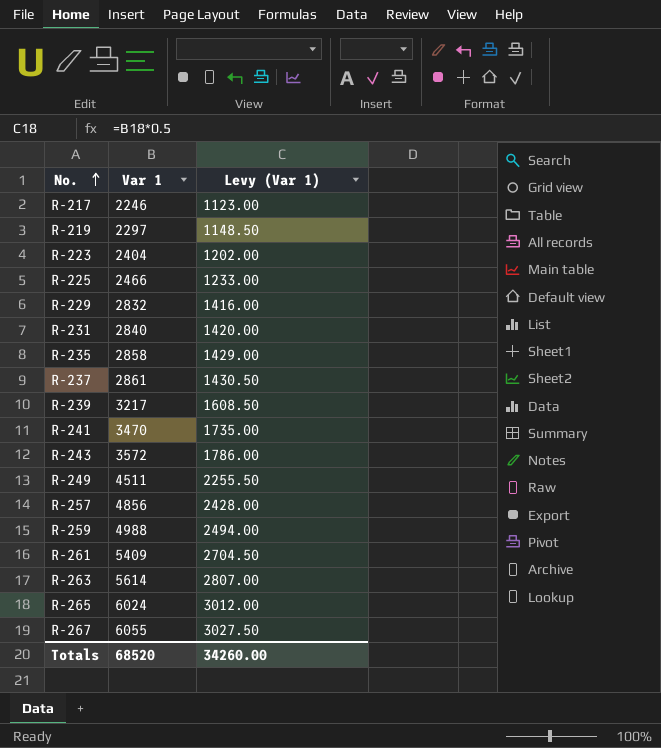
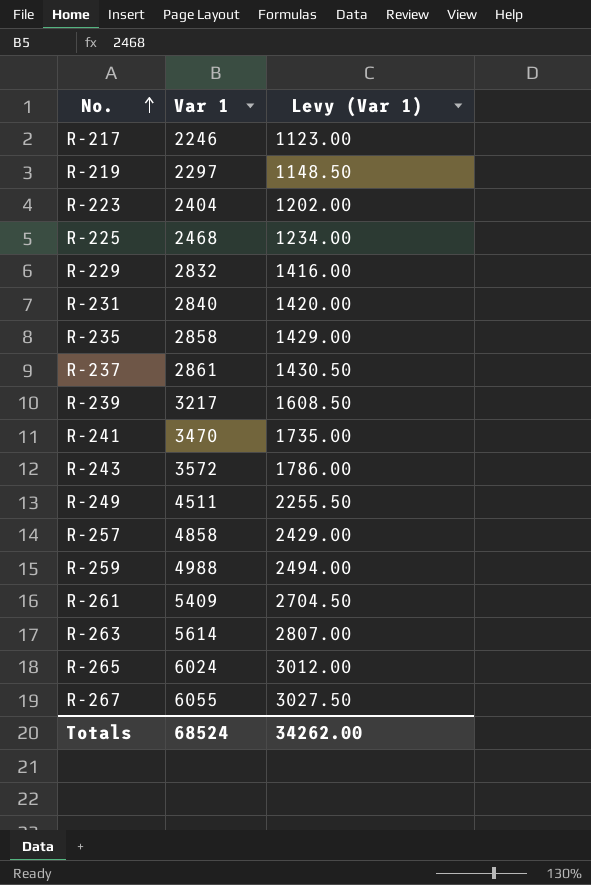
R-225 | Var 1: 2466 -> 2468
R-225 | Levy (Var 1): 1233.00 -> 1234.00
R-257 | Var 1: 4856 -> 4858
R-257 | Levy (Var 1): 2428.00 -> 2429.00
Totals | Var 1: 68520 -> 68524
Totals | Levy (Var 1): 34260.00 -> 34262.00

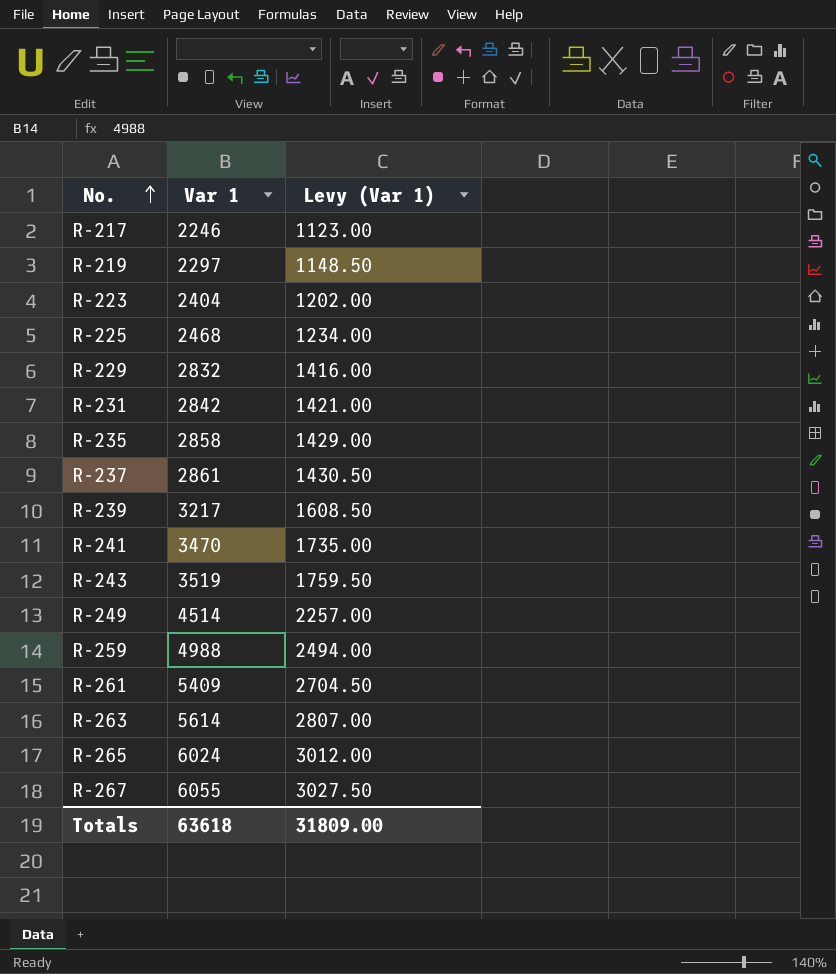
row R-257: 4858 | 2429.00 -> none
R-231 | Var 1: 2840 -> 2842
R-231 | Levy (Var 1): 1420.00 -> 1421.00
R-243 | Var 1: 3572 -> 3519
R-243 | Levy (Var 1): 1786.00 -> 1759.50
R-249 | Var 1: 4511 -> 4514
R-249 | Levy (Var 1): 2255.50 -> 2257.00
Totals | Var 1: 68524 -> 63618
Totals | Levy (Var 1): 34262.00 -> 31809.00

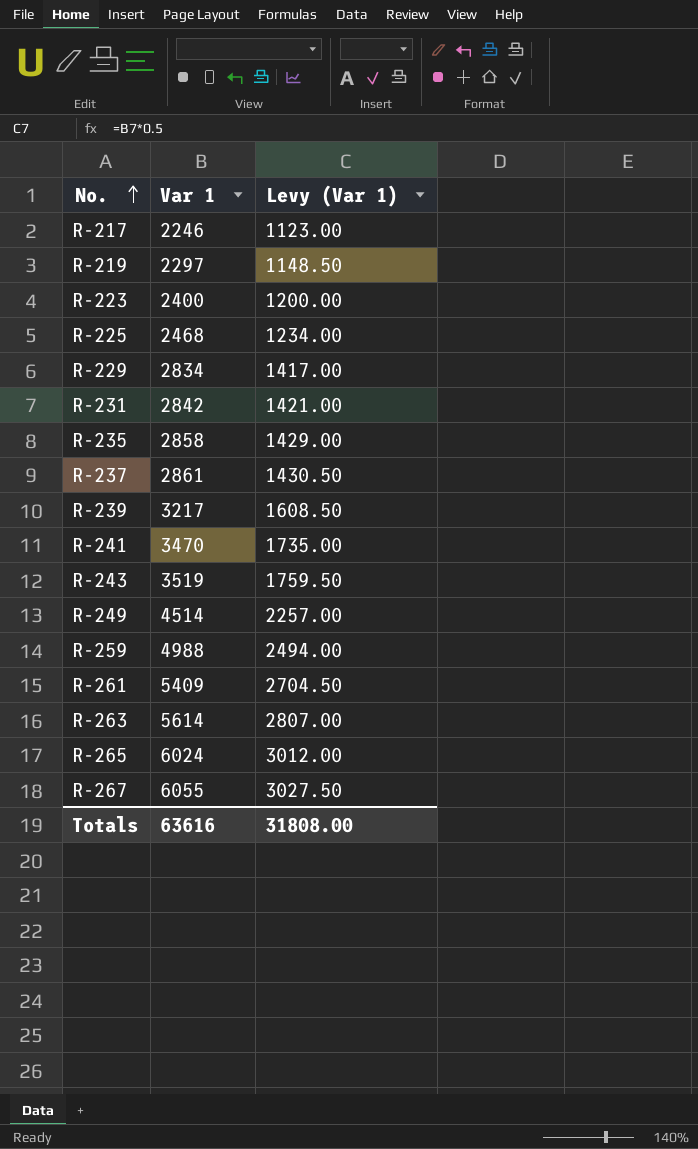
R-223 | Var 1: 2404 -> 2400
R-223 | Levy (Var 1): 1202.00 -> 1200.00
R-229 | Var 1: 2832 -> 2834
R-229 | Levy (Var 1): 1416.00 -> 1417.00
Totals | Var 1: 63618 -> 63616
Totals | Levy (Var 1): 31809.00 -> 31808.00

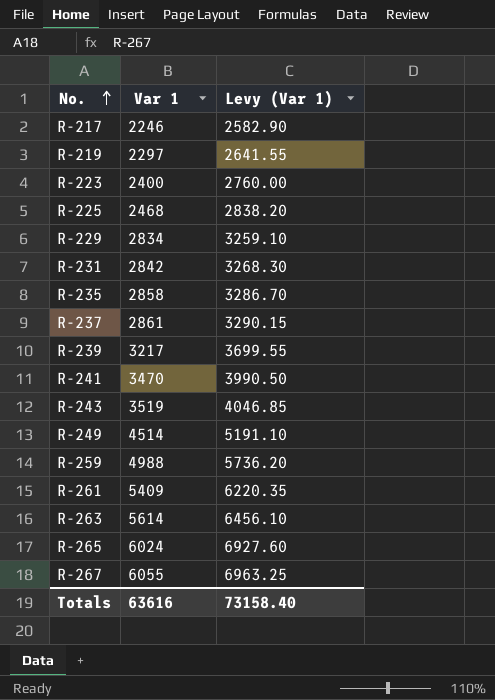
column Levy (Var 1) | formula: [Var 1] * 0.5 -> [Var 1] * 1.15
Totals | Levy (Var 1): 31808.00 -> 73158.40

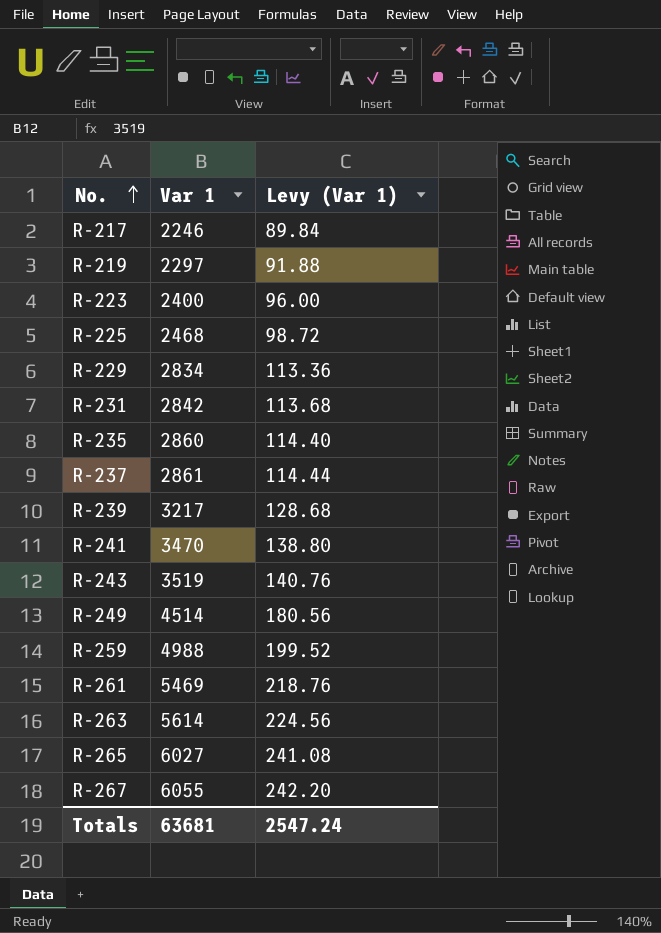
column Levy (Var 1) | formula: [Var 1] * 1.15 -> [Var 1] * 0.04
R-235 | Var 1: 2858 -> 2860
R-261 | Var 1: 5409 -> 5469
R-265 | Var 1: 6024 -> 6027
Totals | Var 1: 63616 -> 63681
Totals | Levy (Var 1): 73158.40 -> 2547.24

